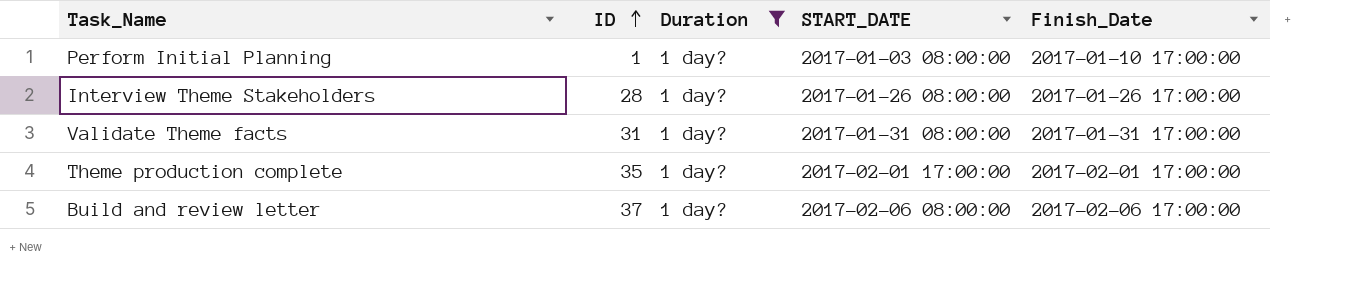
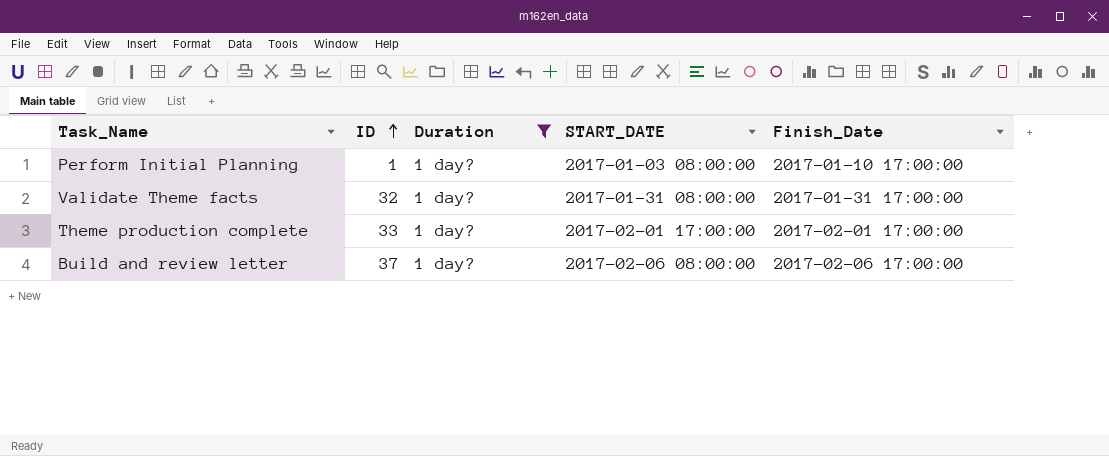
row Interview Theme Stakeholders: 28 | 1 day? | 2017-01-26 08:00:00 | 2017-01-26 17:00:00 -> none
Validate Theme facts | ID: 31 -> 32
Theme production complete | ID: 35 -> 33

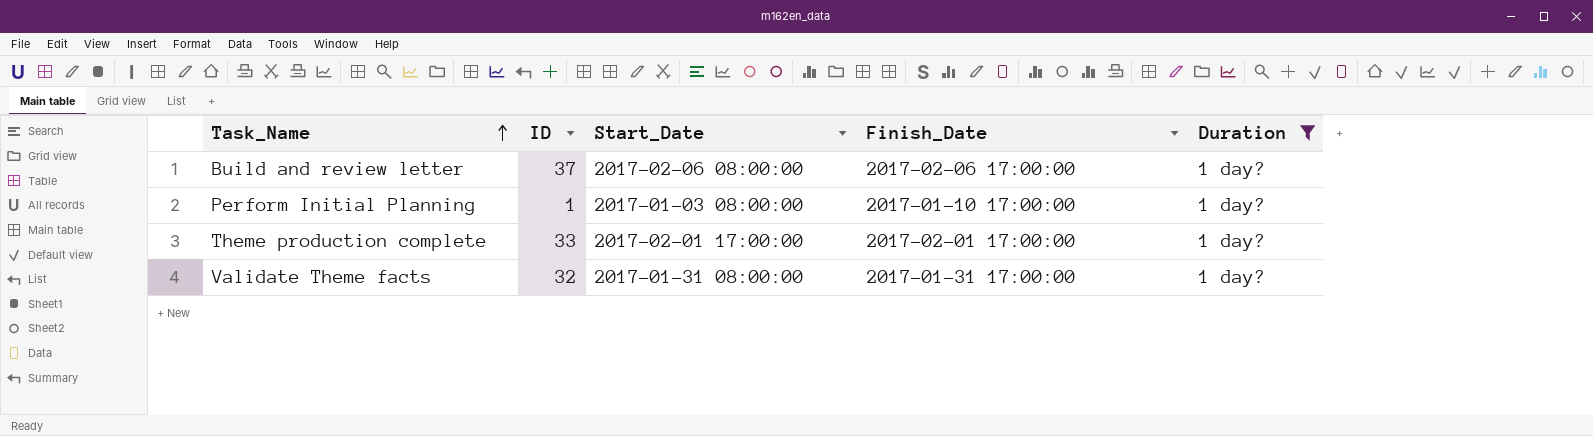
row order: ID ascending -> Task_Name ascending
column name: START_DATE -> Start_Date
column Duration | position: 3 -> 5

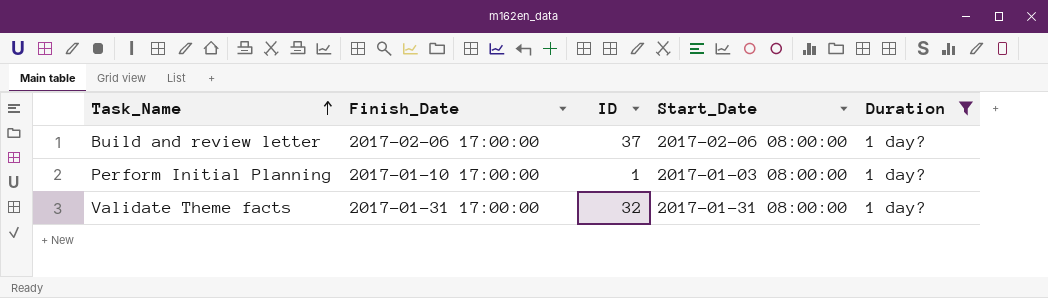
column Finish_Date | position: 4 -> 2
row Theme production complete: 33 | 2017-02-01 17:00:00 | 2017-02-01 17:00:00 | 1 day? -> none

